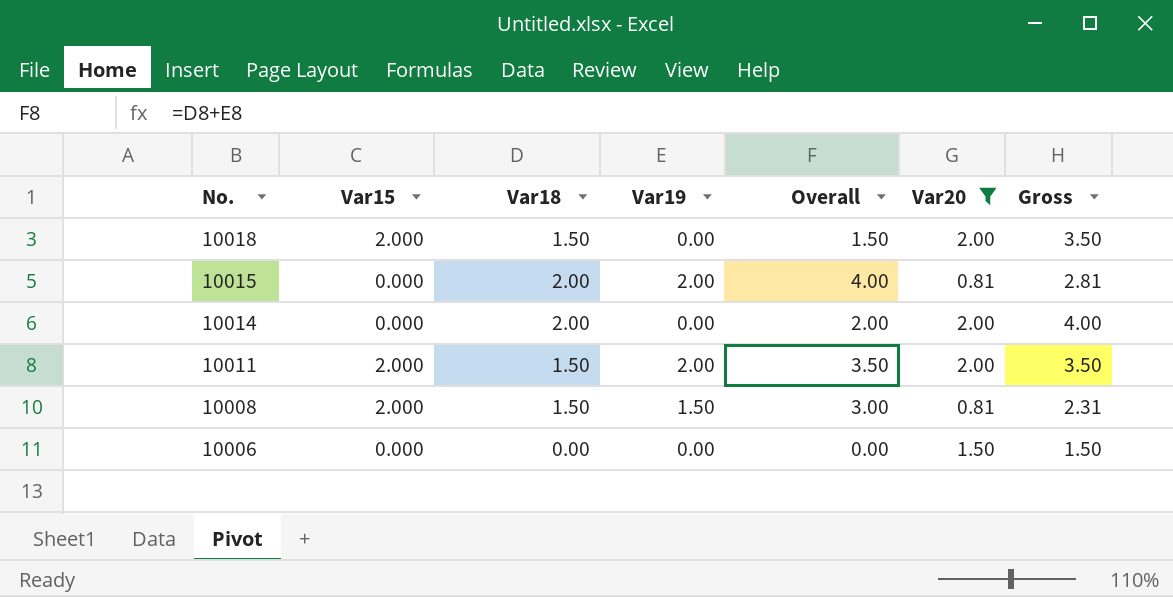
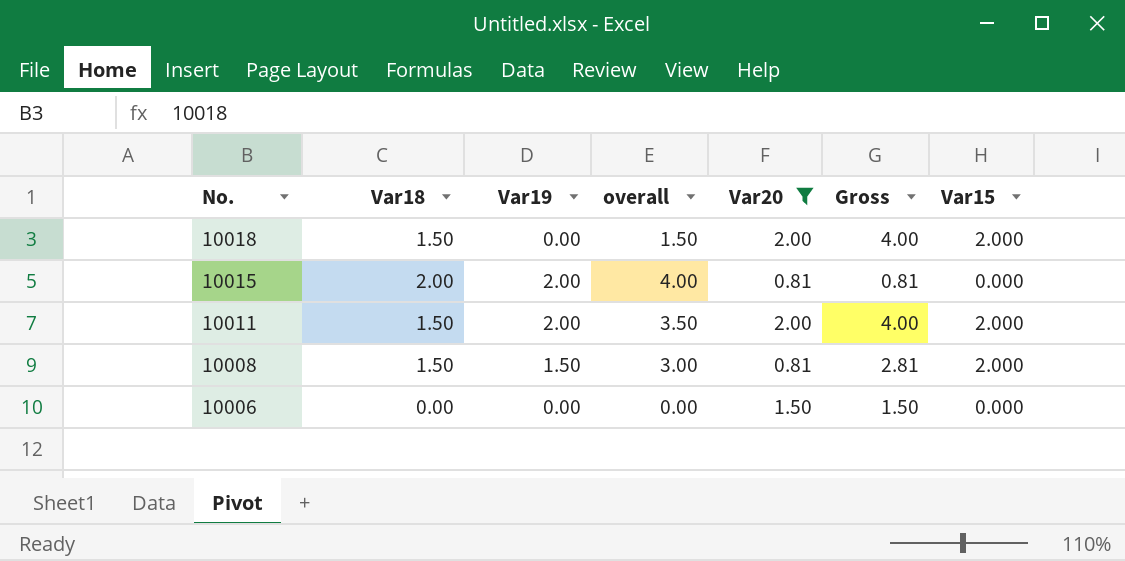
column name: Overall -> overall
column Gross | formula: [Var18] + [Var20] -> [Var20] + [Var15]
column Var15 | position: 2 -> 7
row 10014: 0.000 | 2.00 | 0.00 | 2.00 | 2.00 | 4.00 -> none

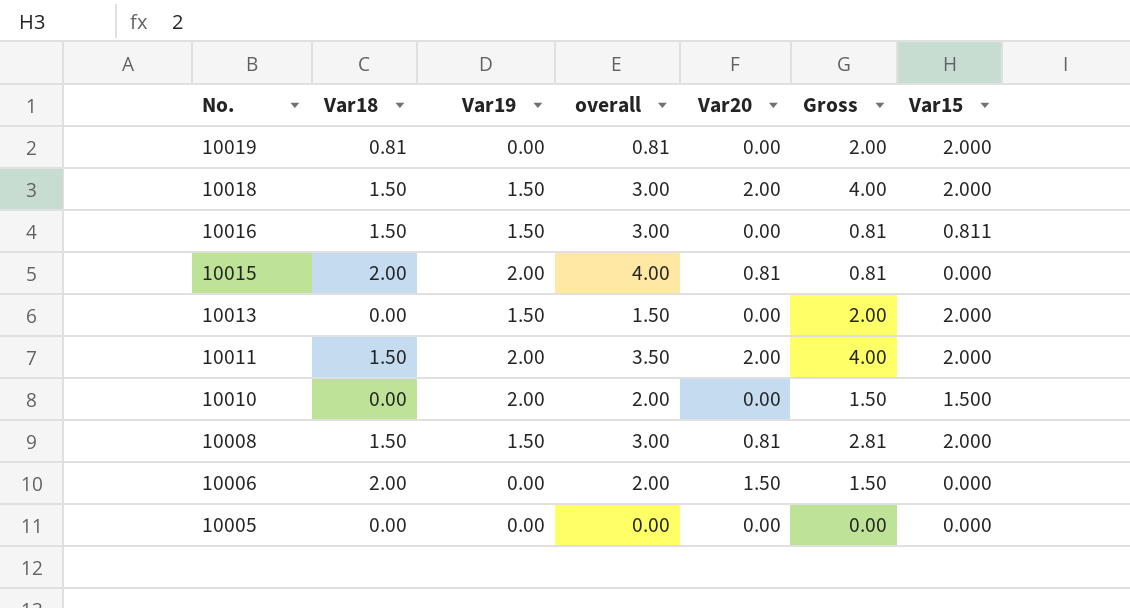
filter: Var20 != 0.00 -> none
10018 | Var19: 0.00 -> 1.50
10018 | overall: 1.50 -> 3.00
10006 | Var18: 0.00 -> 2.00
10006 | overall: 0.00 -> 2.00

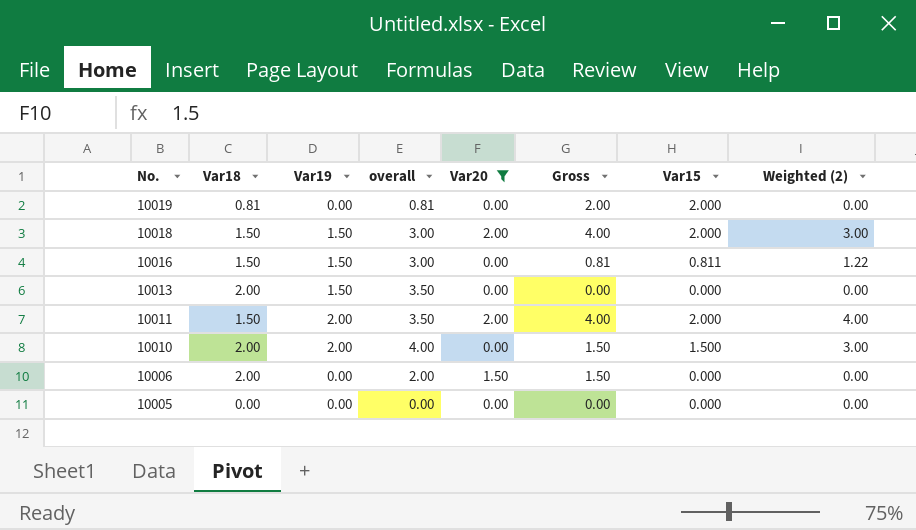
filter: none -> Var20 != 0.81
column Weighted (2) | formula: none -> [Var19] * [Var15]
10013 | Var18: 0.00 -> 2.00
10013 | overall: 1.50 -> 3.50
10013 | Gross: 2.00 -> 0.00
10013 | Var15: 2.000 -> 0.000
10010 | Var18: 0.00 -> 2.00
10010 | overall: 2.00 -> 4.00

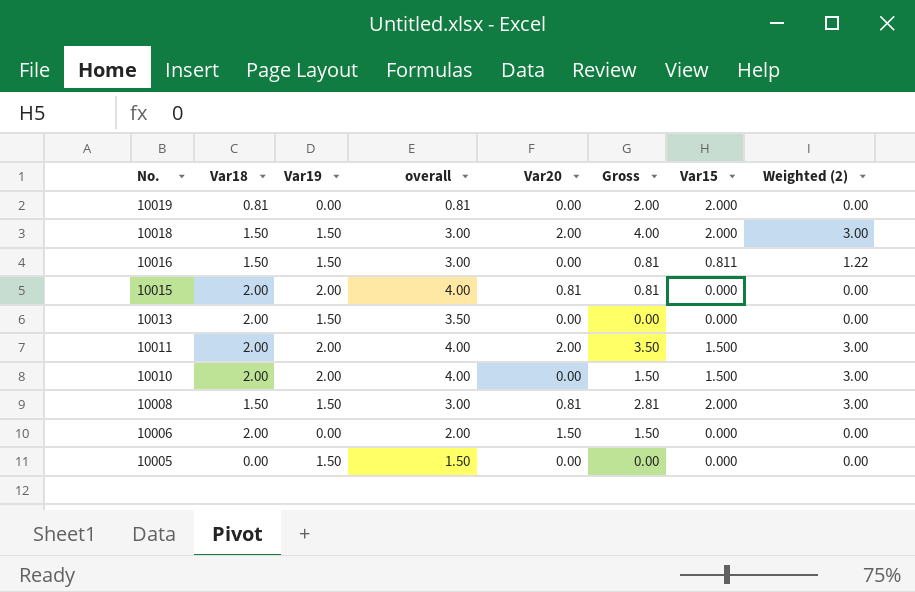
filter: Var20 != 0.81 -> none
10011 | Var18: 1.50 -> 2.00
10011 | overall: 3.50 -> 4.00
10011 | Gross: 4.00 -> 3.50
10011 | Var15: 2.000 -> 1.500
10011 | Weighted (2): 4.00 -> 3.00
10005 | Var19: 0.00 -> 1.50
10005 | overall: 0.00 -> 1.50

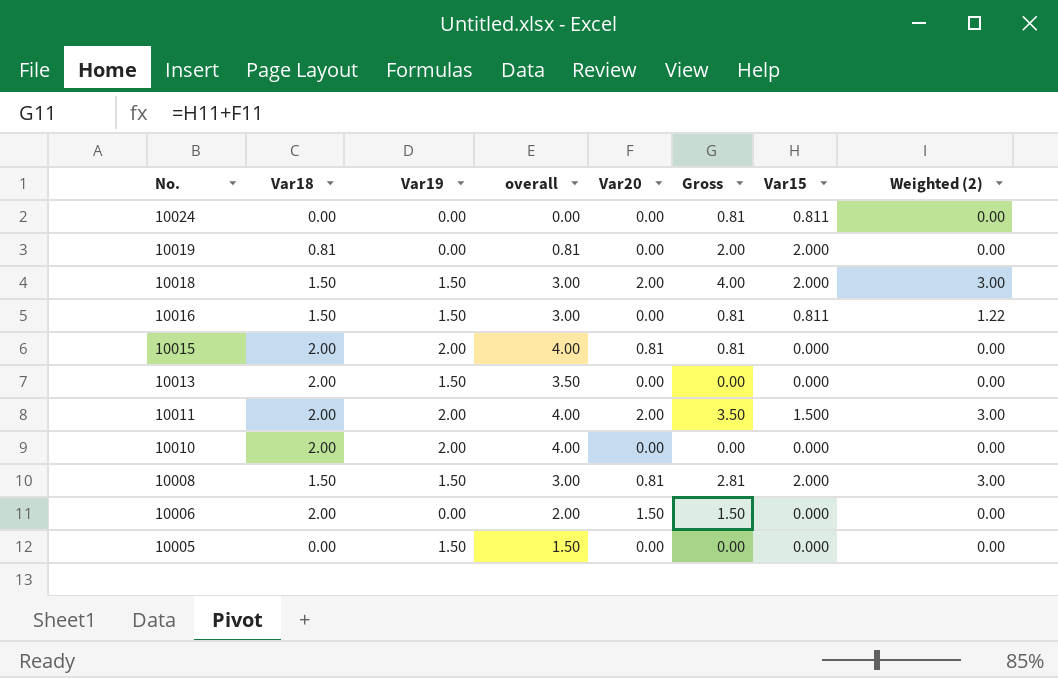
row 10024: none -> 0.00 | 0.00 | 0.00 | 0.00 | 0.81 | 0.811 | 0.00
10010 | Gross: 1.50 -> 0.00
10010 | Var15: 1.500 -> 0.000
10010 | Weighted (2): 3.00 -> 0.00

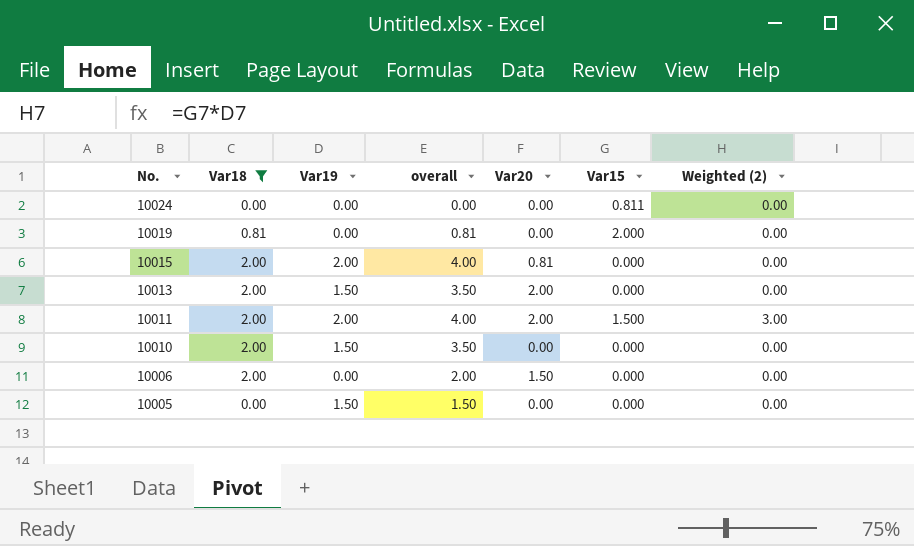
filter: none -> Var18 != 1.50
column Gross | formula: [Var20] + [Var15] -> none
10013 | Var20: 0.00 -> 2.00
10010 | Var19: 2.00 -> 1.50
10010 | overall: 4.00 -> 3.50

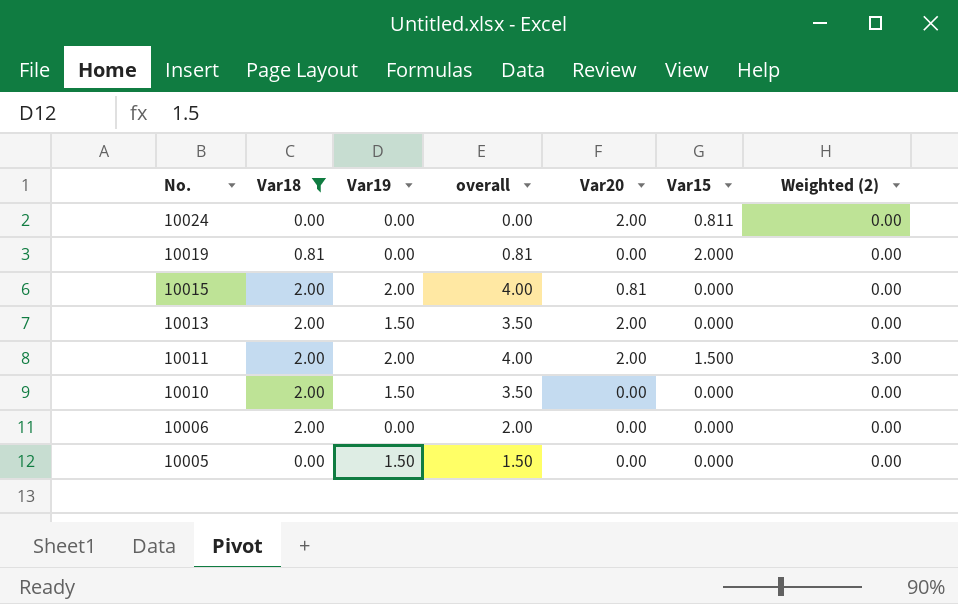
10024 | Var20: 0.00 -> 2.00
10006 | Var20: 1.50 -> 0.00

